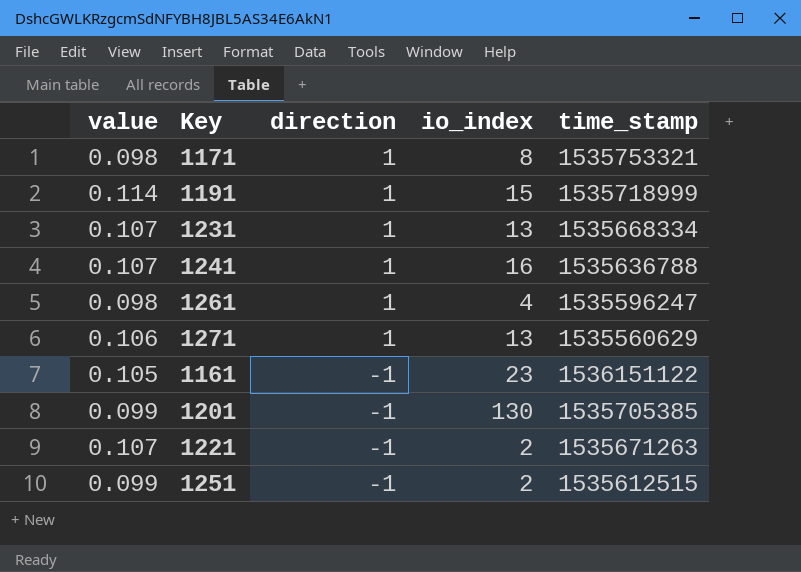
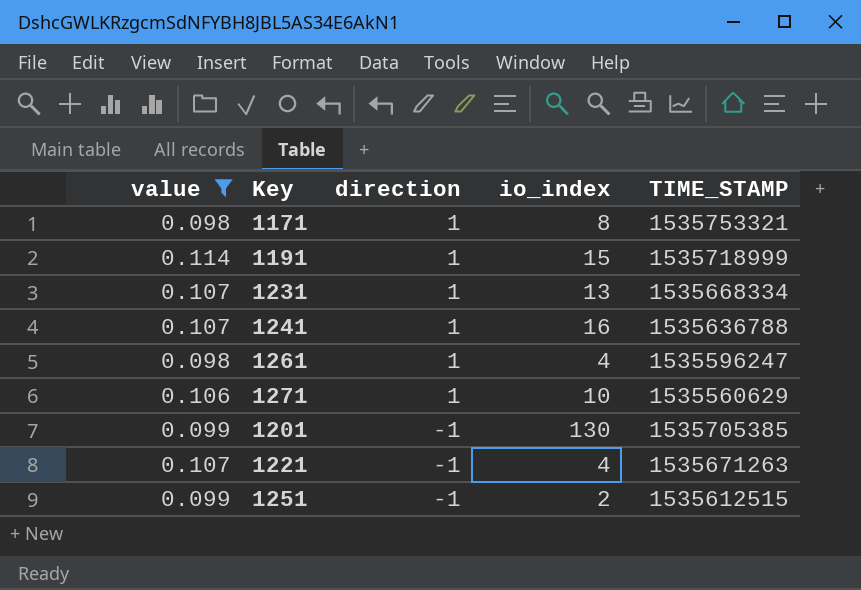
filter: none -> value != 0.105
column name: time_stamp -> TIME_STAMP
1271 | io_index: 13 -> 10
1221 | io_index: 2 -> 4

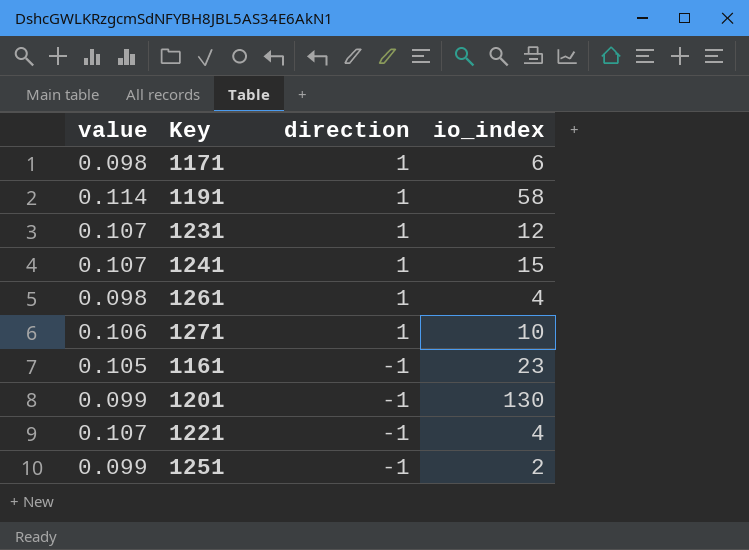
filter: value != 0.105 -> none
column TIME_STAMP | position: 5 -> none
1171 | io_index: 8 -> 6
1191 | io_index: 15 -> 58
1231 | io_index: 13 -> 12
1241 | io_index: 16 -> 15

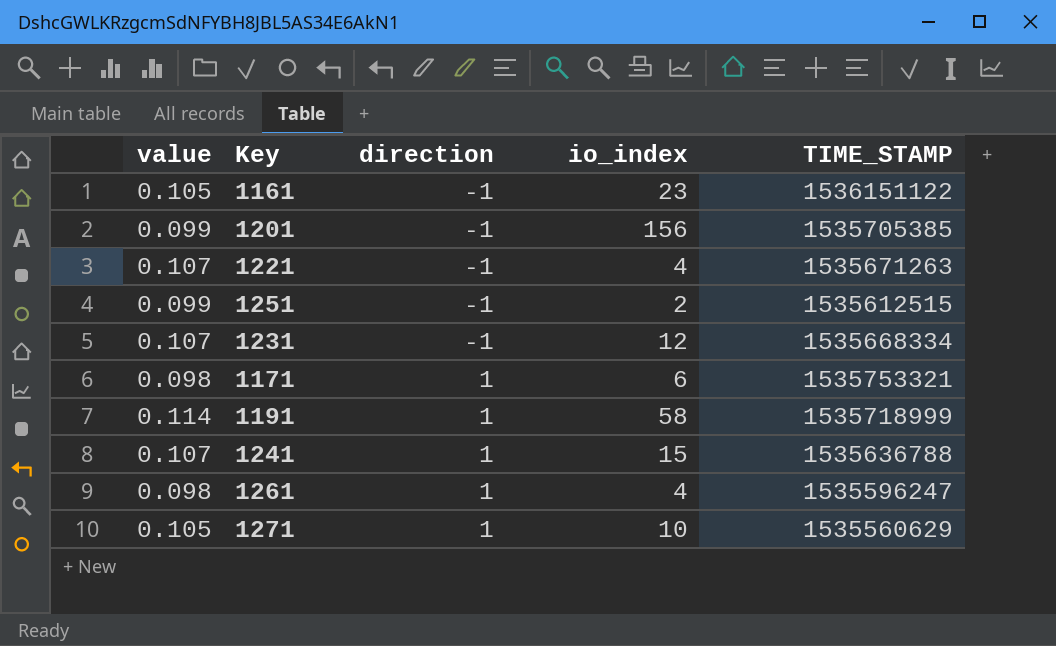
row order: direction descending -> direction ascending
column TIME_STAMP | position: none -> 5
1201 | io_index: 130 -> 156
1231 | direction: 1 -> -1
1271 | value: 0.106 -> 0.105

